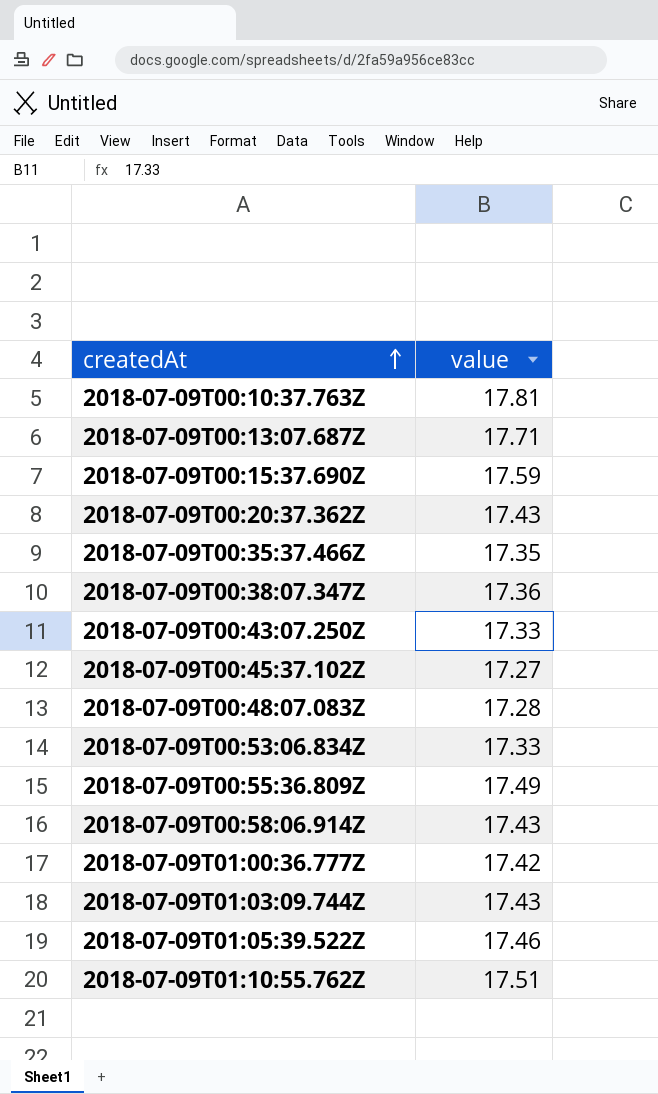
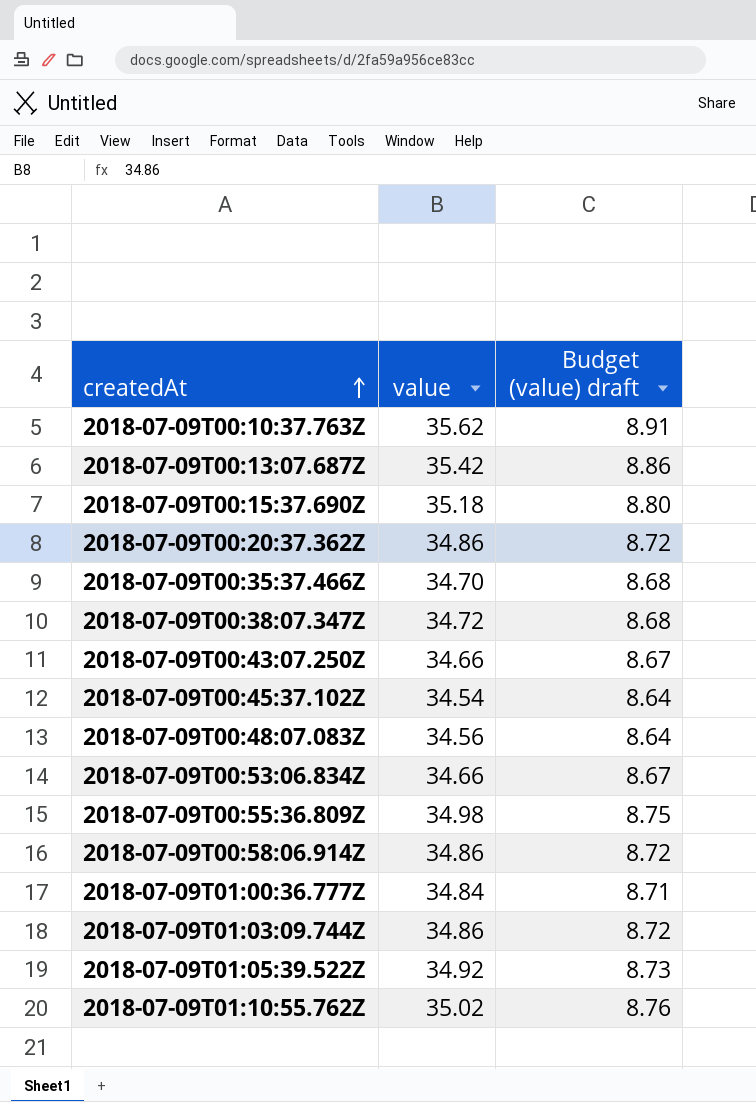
column Budget (value) draft | formula: none -> [value] * 0.25
2018-07-09T00:10:37.763Z | value: 17.81 -> 35.62
2018-07-09T00:13:07.687Z | value: 17.71 -> 35.42
2018-07-09T00:15:37.690Z | value: 17.59 -> 35.18
2018-07-09T00:20:37.362Z | value: 17.43 -> 34.86
2018-07-09T00:35:37.466Z | value: 17.35 -> 34.70
2018-07-09T00:38:07.347Z | value: 17.36 -> 34.72
2018-07-09T00:43:07.250Z | value: 17.33 -> 34.66
2018-07-09T00:45:37.102Z | value: 17.27 -> 34.54
2018-07-09T00:48:07.083Z | value: 17.28 -> 34.56
2018-07-09T00:53:06.834Z | value: 17.33 -> 34.66
2018-07-09T00:55:36.809Z | value: 17.49 -> 34.98
2018-07-09T00:58:06.914Z | value: 17.43 -> 34.86
2018-07-09T01:00:36.777Z | value: 17.42 -> 34.84
2018-07-09T01:03:09.744Z | value: 17.43 -> 34.86
2018-07-09T01:05:39.522Z | value: 17.46 -> 34.92
2018-07-09T01:10:55.762Z | value: 17.51 -> 35.02

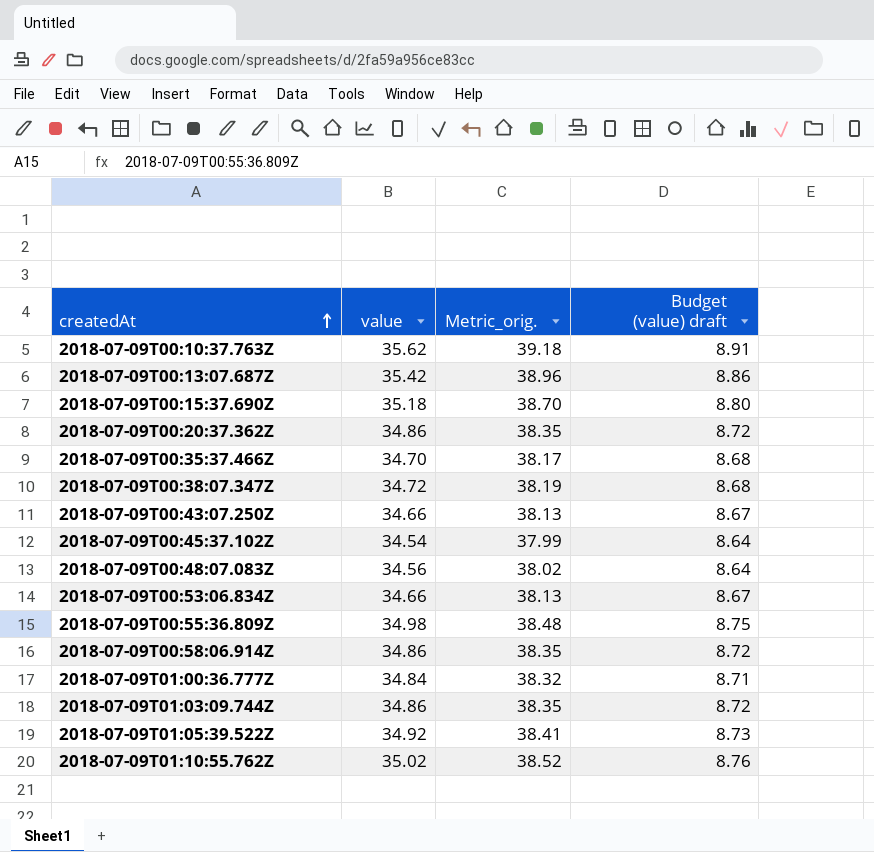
column Metric_orig. | formula: none -> [value] * 1.1

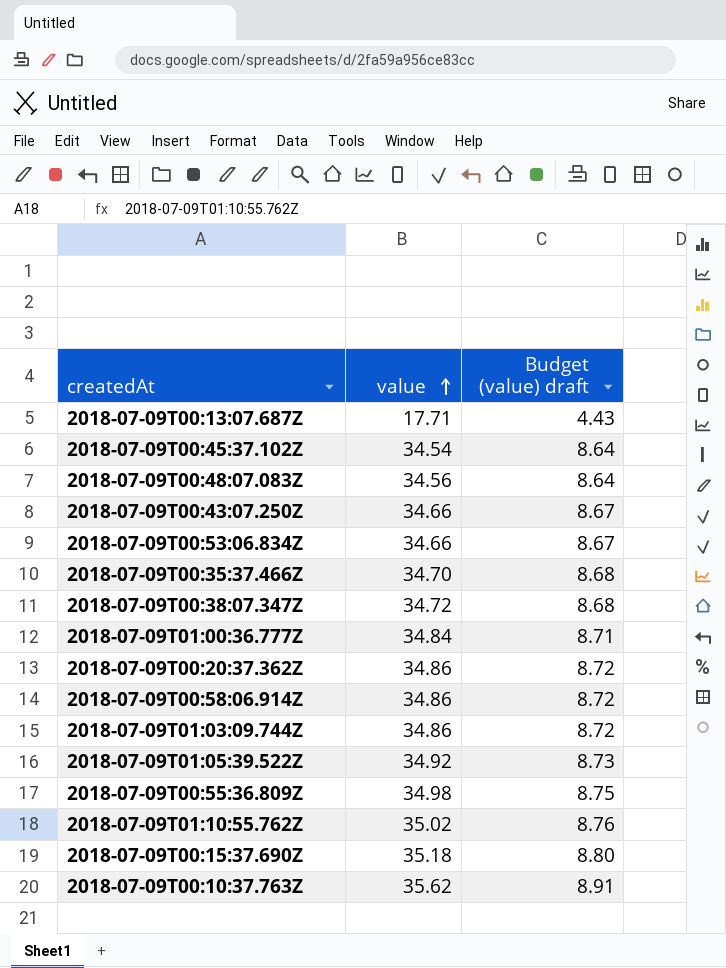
row order: createdAt ascending -> value ascending
column Metric_orig. | formula: [value] * 1.1 -> none
2018-07-09T00:13:07.687Z | value: 35.42 -> 17.71
2018-07-09T00:13:07.687Z | Budget (value) draft: 8.86 -> 4.43

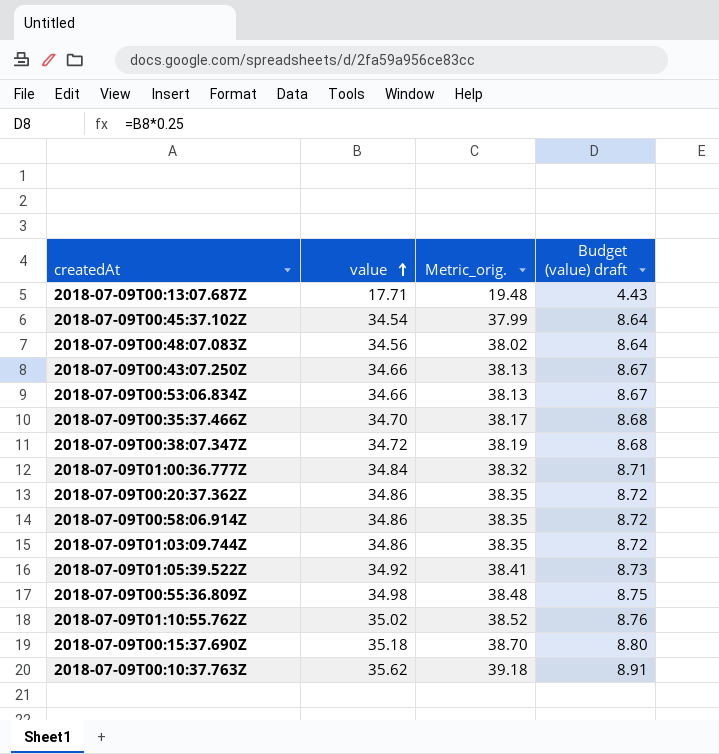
column Metric_orig. | formula: none -> [value] * 1.1

